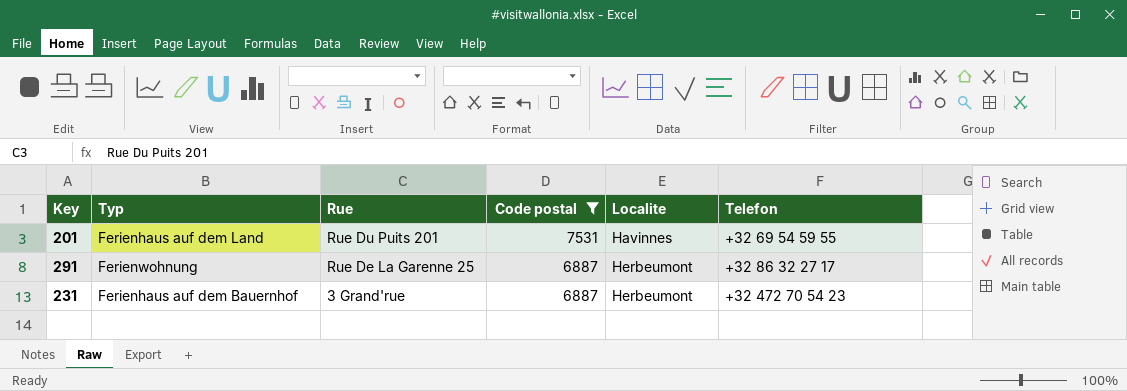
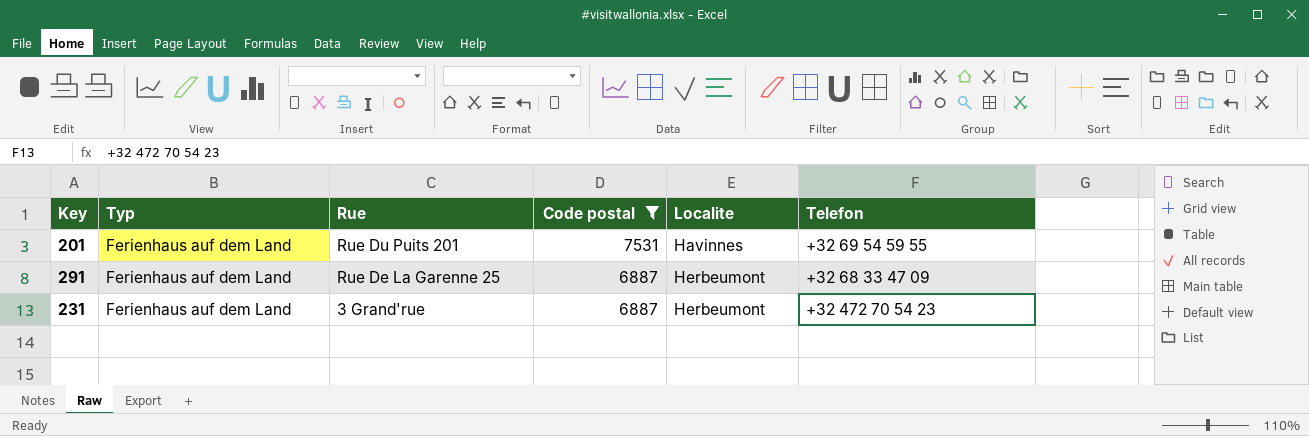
291 | Typ: Ferienwohnung -> Ferienhaus auf dem Land
291 | Telefon: +32 86 32 27 17 -> +32 68 33 47 09
231 | Typ: Ferienhaus auf dem Bauernhof -> Ferienhaus auf dem Land

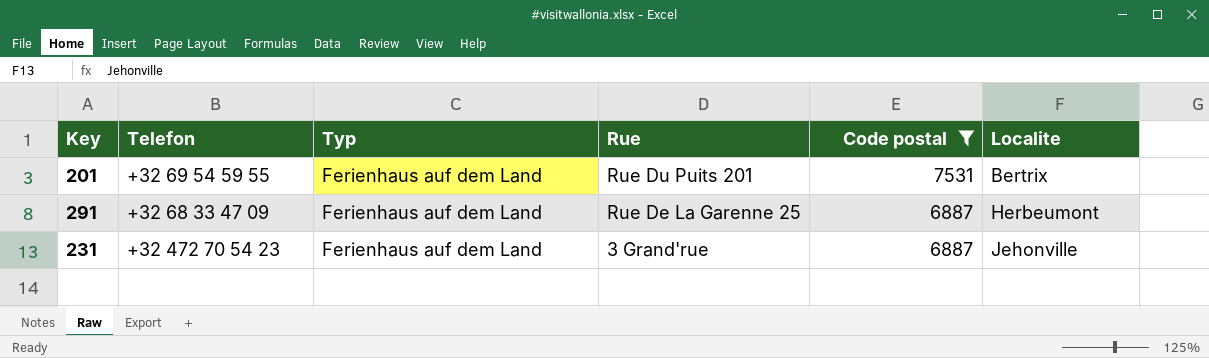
column Telefon | position: 6 -> 2
201 | Localite: Havinnes -> Bertrix
231 | Localite: Herbeumont -> Jehonville

